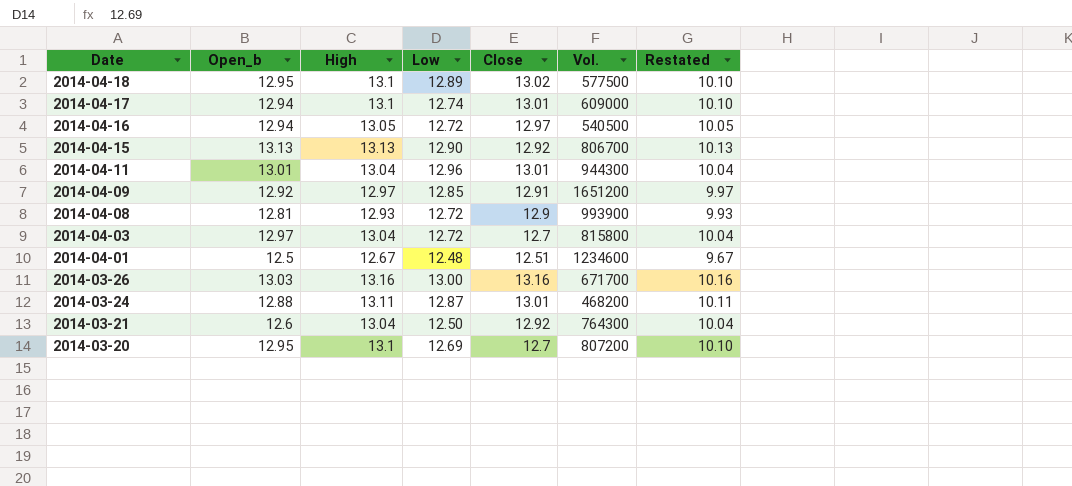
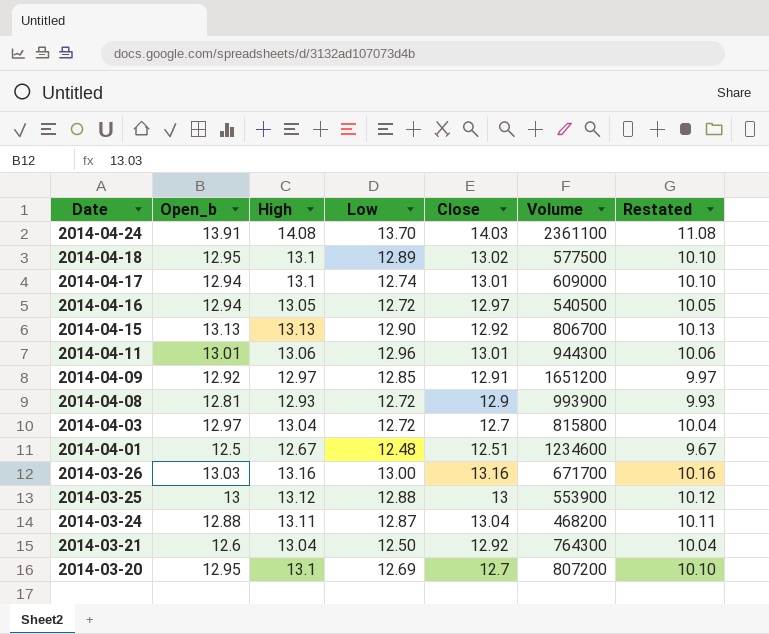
column name: Vol. -> Volume
row 2014-04-24: none -> 13.91 | 14.08 | 13.70 | 14.03 | 2361100 | 11.08
2014-04-11 | High: 13.04 -> 13.06
2014-04-11 | Restated: 10.04 -> 10.06
row 2014-03-25: none -> 13 | 13.12 | 12.88 | 13 | 553900 | 10.12
2014-03-24 | Close: 13.01 -> 13.04

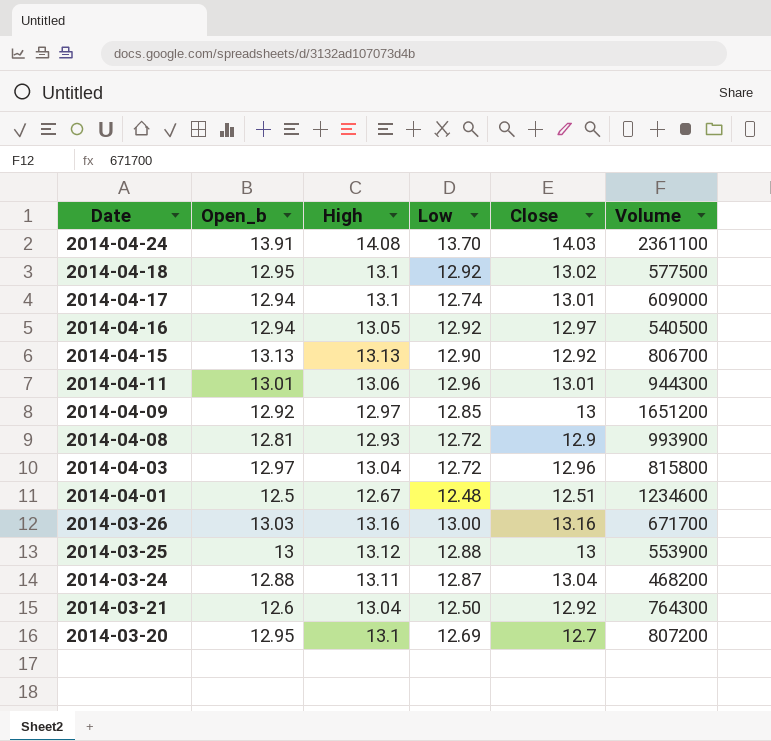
column Restated | formula: [High] - 3 -> none
2014-04-18 | Low: 12.89 -> 12.92
2014-04-16 | Low: 12.72 -> 12.92
2014-04-09 | Close: 12.91 -> 13
2014-04-03 | Close: 12.7 -> 12.96

